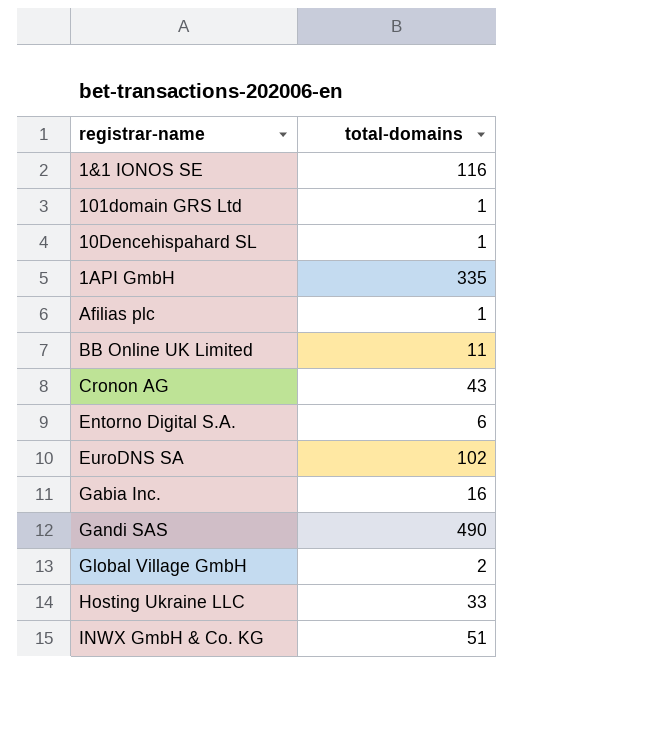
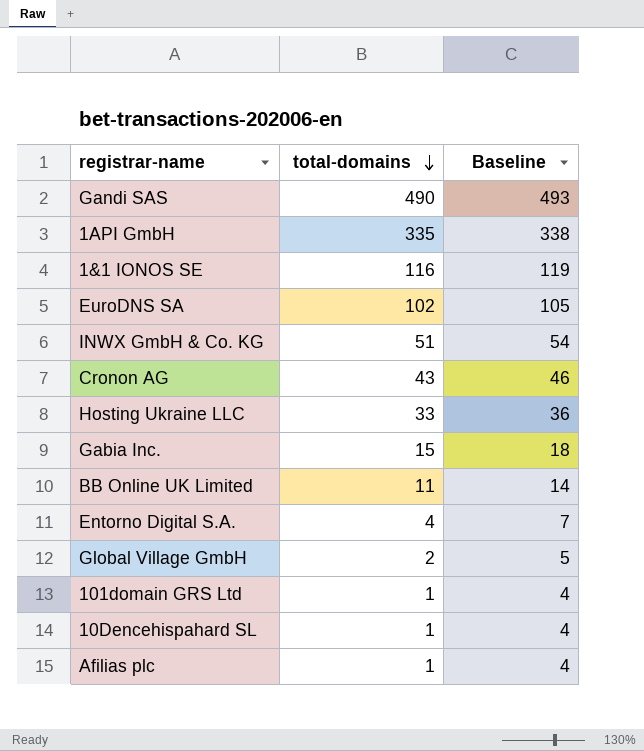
row order: none -> total-domains descending
column Baseline | formula: none -> [total-domains] + 3
Gabia Inc. | total-domains: 16 -> 15
Entorno Digital S.A. | total-domains: 6 -> 4

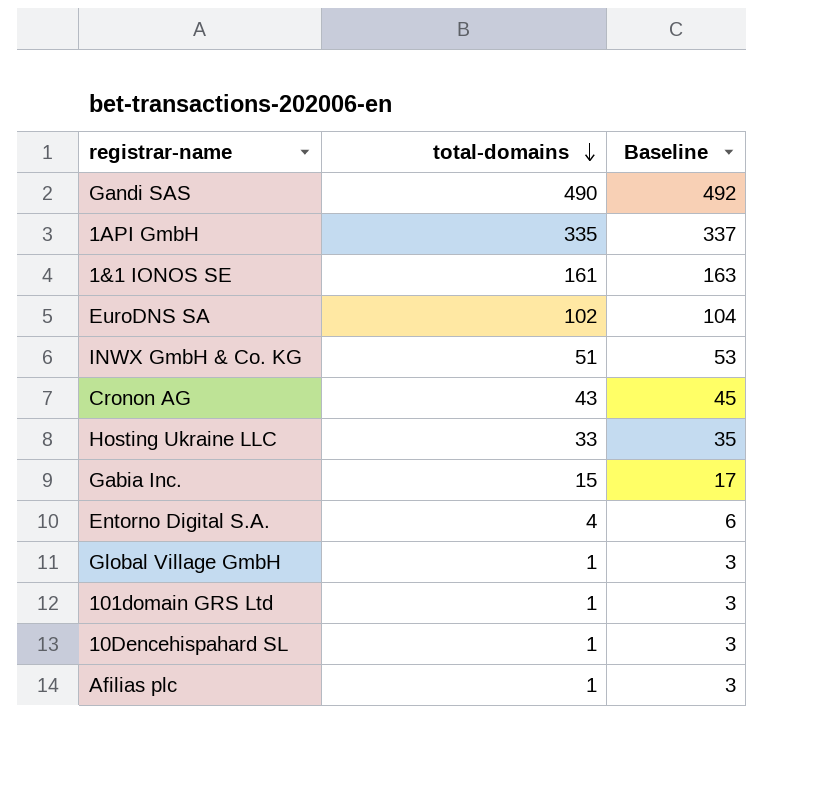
column Baseline | formula: [total-domains] + 3 -> [total-domains] + 2
row BB Online UK Limited: 11 | 14 -> none
1&1 IONOS SE | total-domains: 116 -> 161
Global Village GmbH | total-domains: 2 -> 1

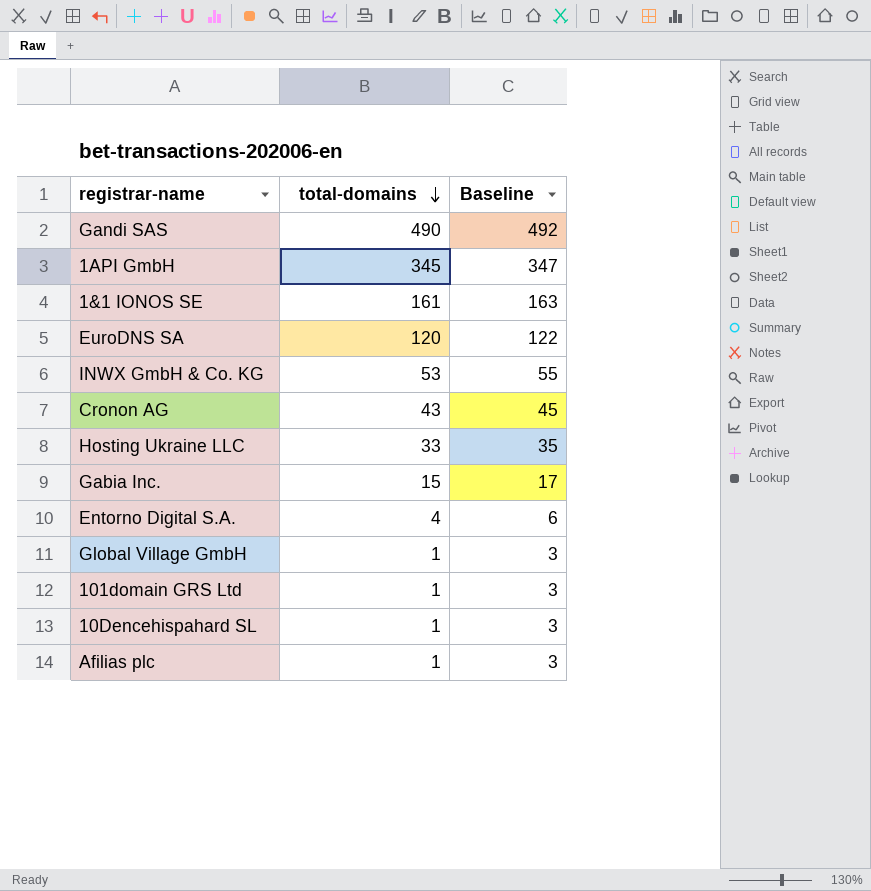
1API GmbH | total-domains: 335 -> 345
1API GmbH | Baseline: 337 -> 347
EuroDNS SA | total-domains: 102 -> 120
EuroDNS SA | Baseline: 104 -> 122
INWX GmbH & Co. KG | total-domains: 51 -> 53
INWX GmbH & Co. KG | Baseline: 53 -> 55

